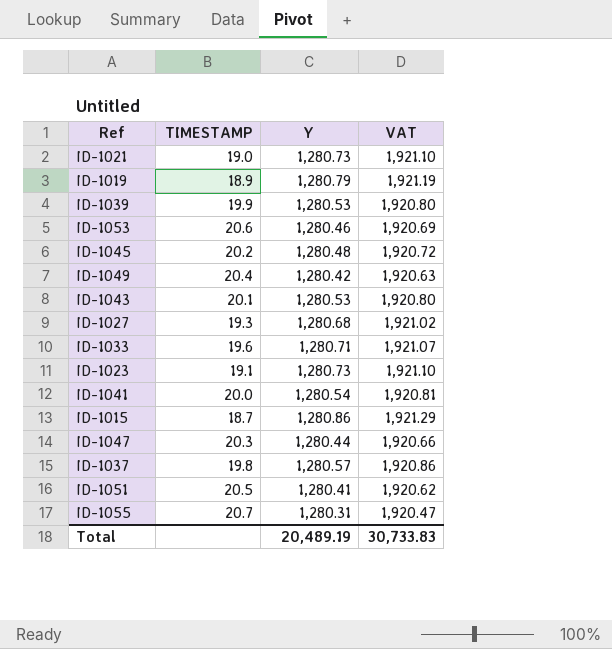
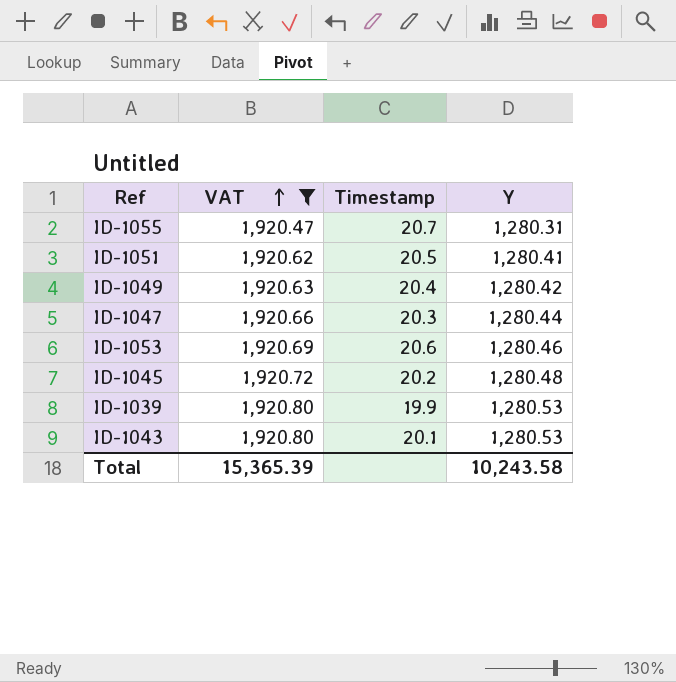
filter: none -> VAT <= 1,920.80
row order: none -> VAT ascending
column VAT | position: 4 -> 2
column name: TIMESTAMP -> Timestamp
Total | VAT: 30,733.83 -> 15,365.39
Total | Y: 20,489.19 -> 10,243.58

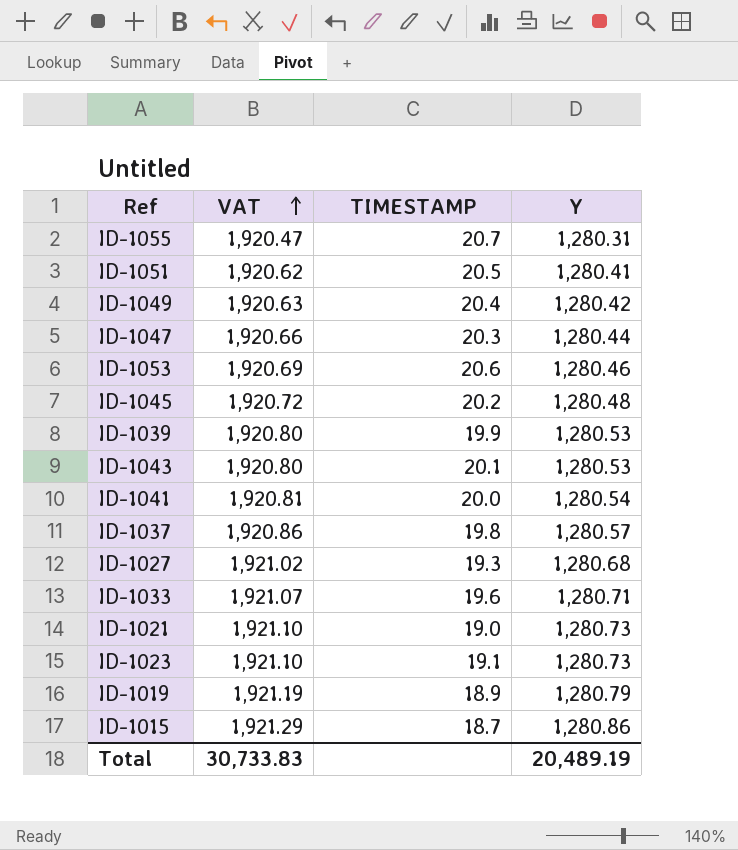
filter: VAT <= 1,920.80 -> none
column name: Timestamp -> TIMESTAMP
Total | VAT: 15,365.39 -> 30,733.83
Total | Y: 10,243.58 -> 20,489.19

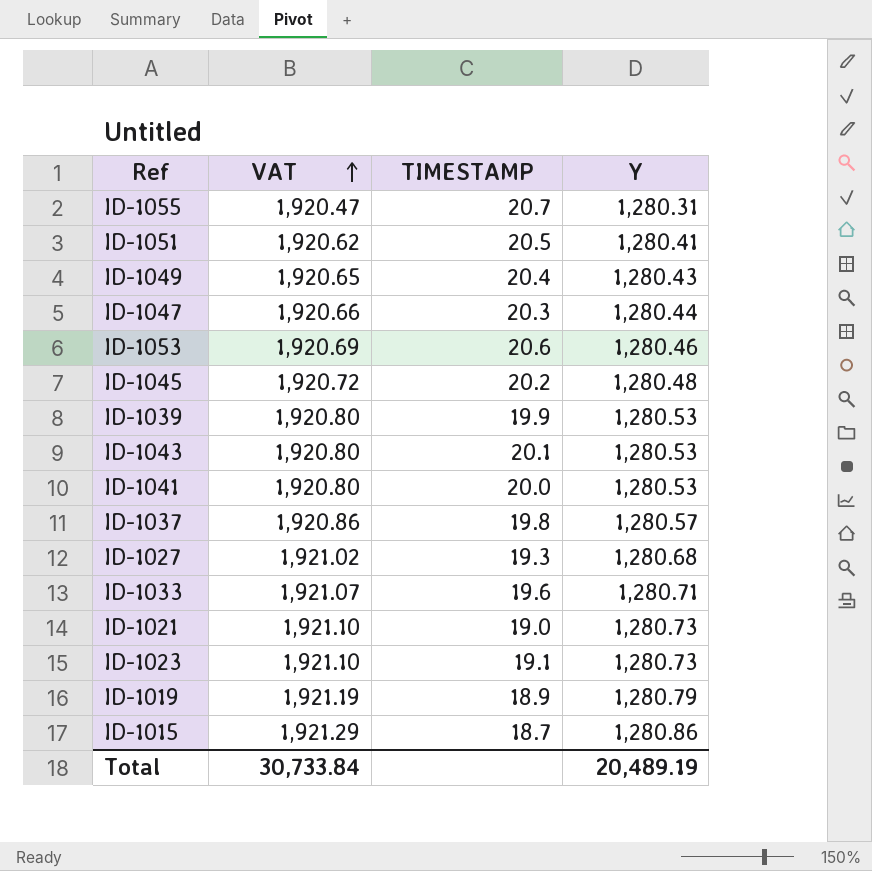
ID-1049 | VAT: 1,920.63 -> 1,920.65
ID-1049 | Y: 1,280.42 -> 1,280.43
ID-1041 | VAT: 1,920.81 -> 1,920.80
ID-1041 | Y: 1,280.54 -> 1,280.53
Total | VAT: 30,733.83 -> 30,733.84

